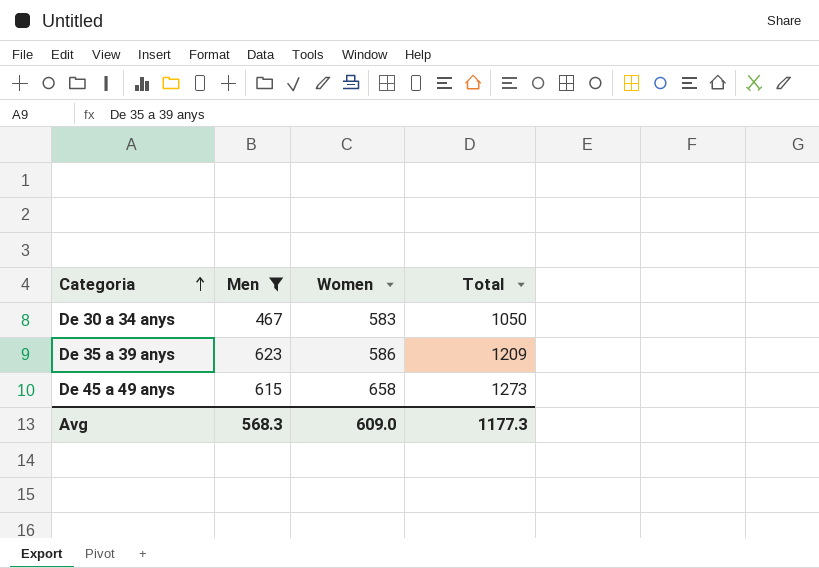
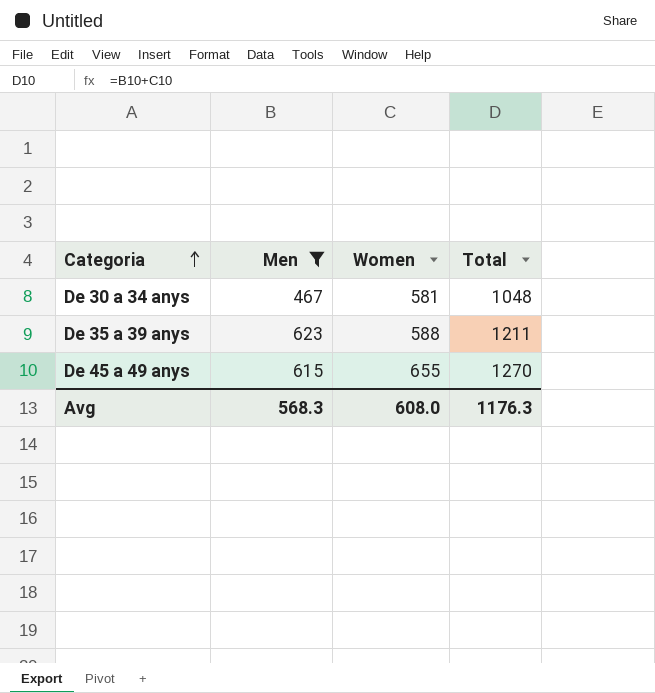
De 30 a 34 anys | Women: 583 -> 581
De 30 a 34 anys | Total: 1050 -> 1048
De 35 a 39 anys | Women: 586 -> 588
De 35 a 39 anys | Total: 1209 -> 1211
De 45 a 49 anys | Women: 658 -> 655
De 45 a 49 anys | Total: 1273 -> 1270
Avg | Women: 609.0 -> 608.0
Avg | Total: 1177.3 -> 1176.3

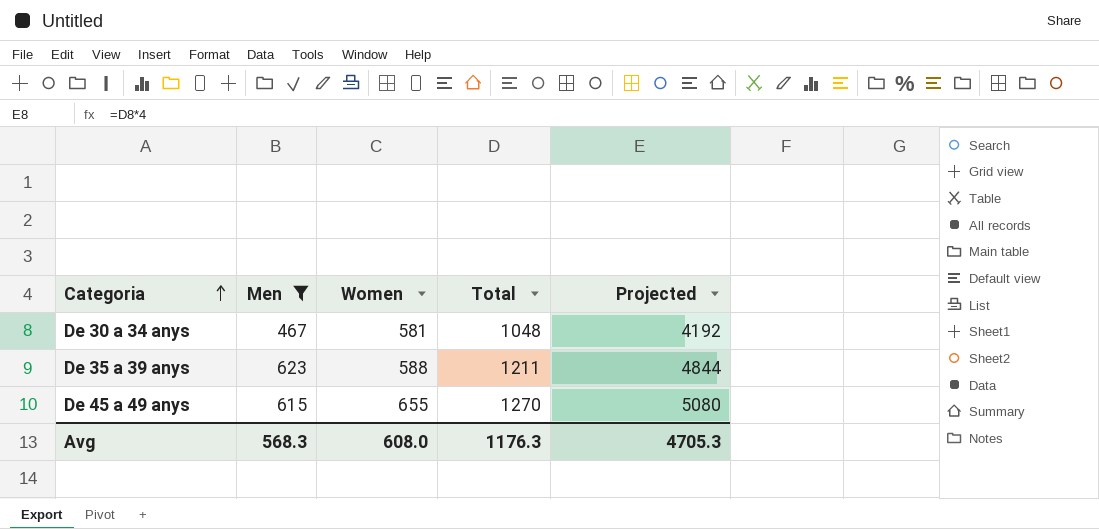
column Projected | formula: none -> [Total] * 4

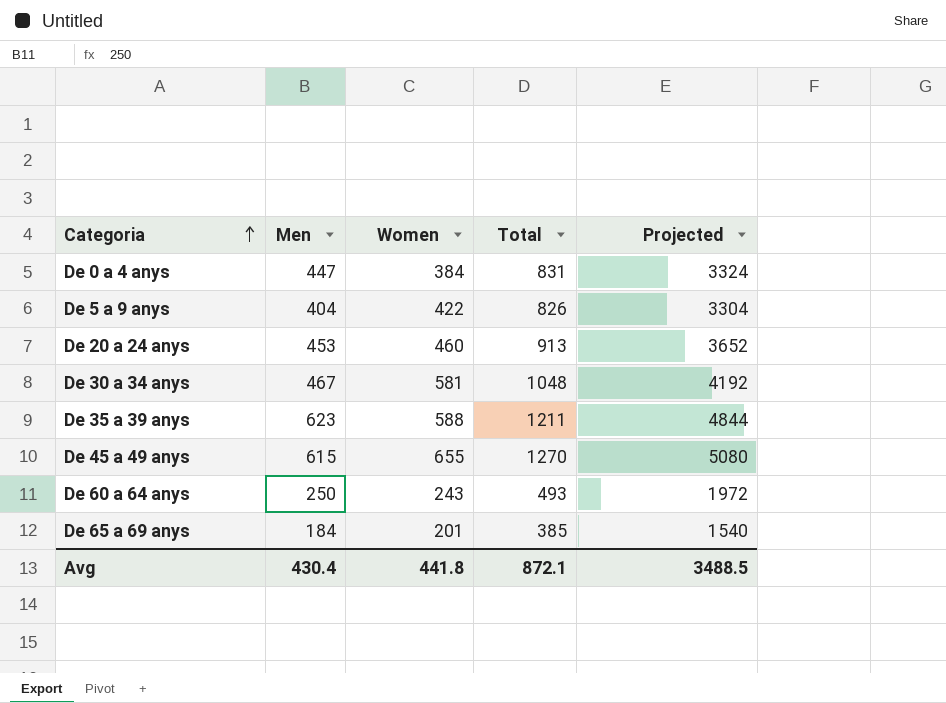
filter: Men >= 467 -> none
Avg | Men: 568.3 -> 430.4
Avg | Women: 608.0 -> 441.8
Avg | Total: 1176.3 -> 872.1
Avg | Projected: 4705.3 -> 3488.5

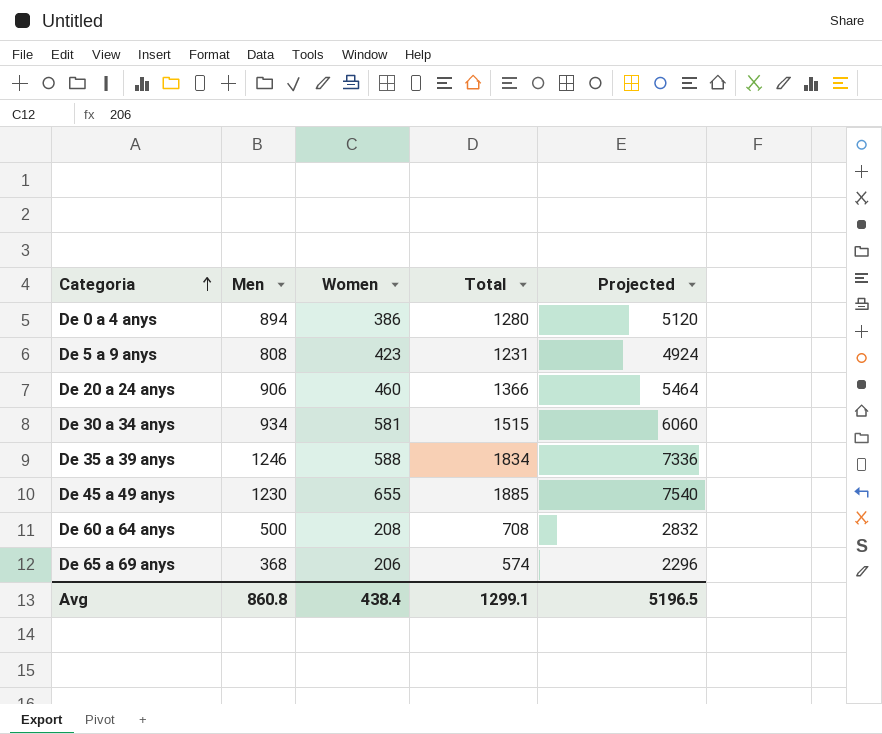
De 0 a 4 anys | Men: 447 -> 894
De 0 a 4 anys | Women: 384 -> 386
De 0 a 4 anys | Total: 831 -> 1280
De 0 a 4 anys | Projected: 3324 -> 5120
De 5 a 9 anys | Men: 404 -> 808
De 5 a 9 anys | Women: 422 -> 423
De 5 a 9 anys | Total: 826 -> 1231
De 5 a 9 anys | Projected: 3304 -> 4924
De 20 a 24 anys | Men: 453 -> 906
De 20 a 24 anys | Total: 913 -> 1366
De 20 a 24 anys | Projected: 3652 -> 5464
De 30 a 34 anys | Men: 467 -> 934
De 30 a 34 anys | Total: 1048 -> 1515
De 30 a 34 anys | Projected: 4192 -> 6060
De 35 a 39 anys | Men: 623 -> 1246
De 35 a 39 anys | Total: 1211 -> 1834
De 35 a 39 anys | Projected: 4844 -> 7336
De 45 a 49 anys | Men: 615 -> 1230
De 45 a 49 anys | Total: 1270 -> 1885
De 45 a 49 anys | Projected: 5080 -> 7540
De 60 a 64 anys | Men: 250 -> 500
De 60 a 64 anys | Women: 243 -> 208
De 60 a 64 anys | Total: 493 -> 708
De 60 a 64 anys | Projected: 1972 -> 2832
De 65 a 69 anys | Men: 184 -> 368
De 65 a 69 anys | Women: 201 -> 206
De 65 a 69 anys | Total: 385 -> 574
De 65 a 69 anys | Projected: 1540 -> 2296
Avg | Men: 430.4 -> 860.8
Avg | Women: 441.8 -> 438.4
Avg | Total: 872.1 -> 1299.1
Avg | Projected: 3488.5 -> 5196.5

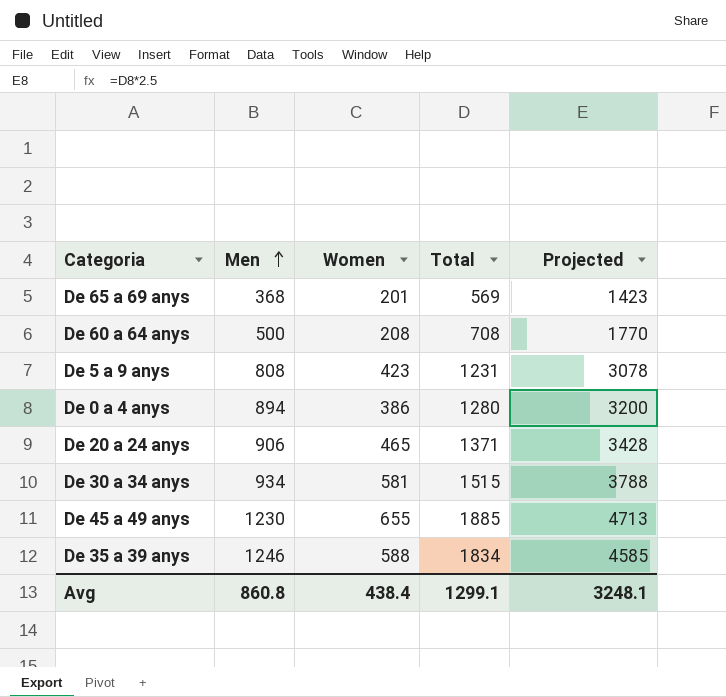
row order: Categoria ascending -> Men ascending
column Projected | formula: [Total] * 4 -> [Total] * 2.5
De 65 a 69 anys | Women: 206 -> 201
De 65 a 69 anys | Total: 574 -> 569
De 20 a 24 anys | Women: 460 -> 465
De 20 a 24 anys | Total: 1366 -> 1371
Avg | Projected: 5196.5 -> 3248.1

